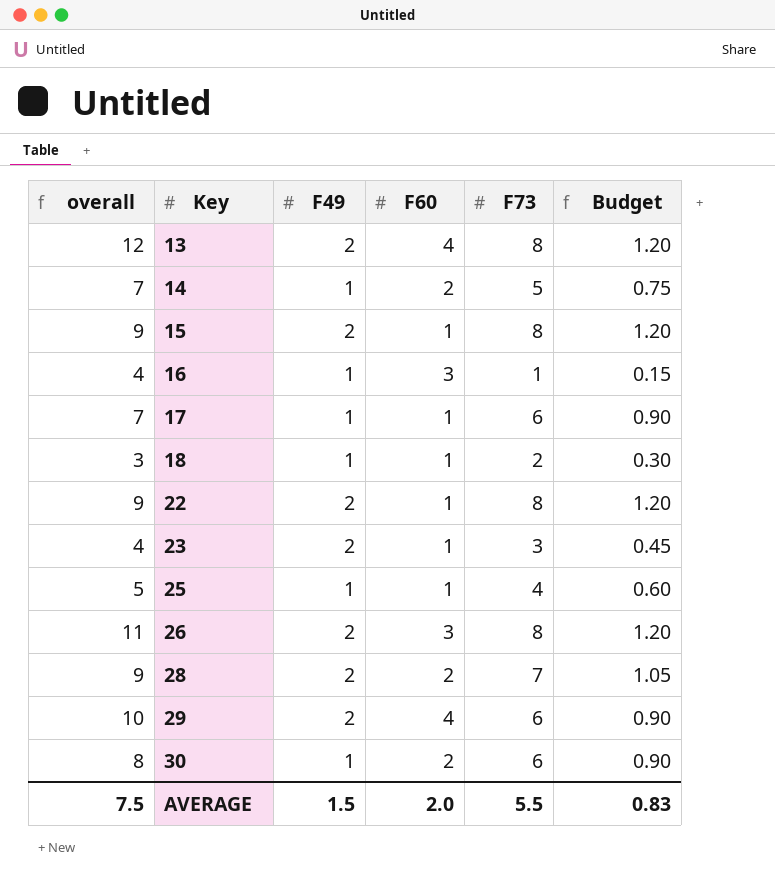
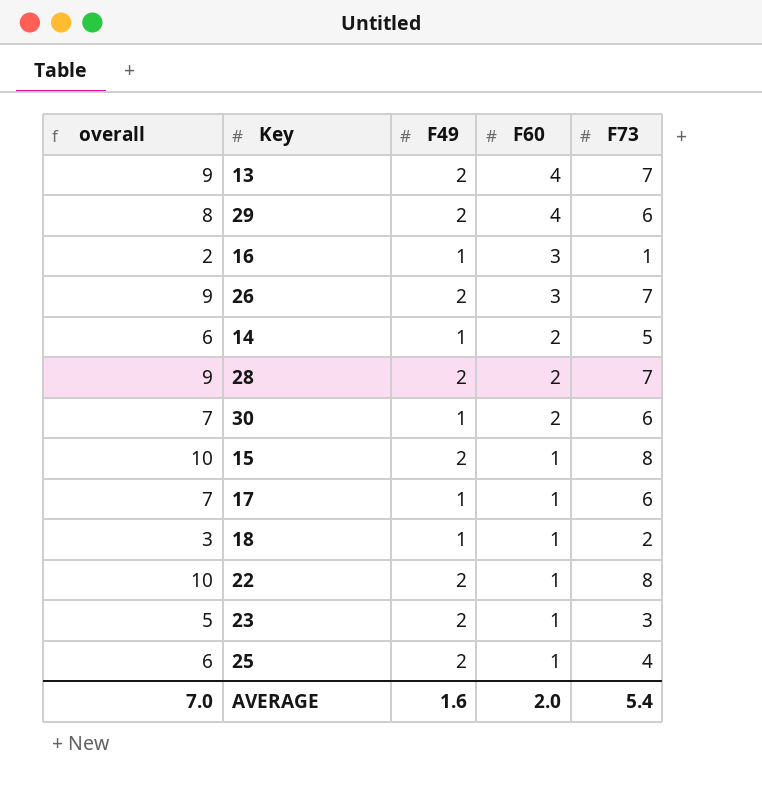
row order: Key ascending -> F60 descending
column Budget | formula: [F73] * 0.15 -> none
column overall | formula: [F60] + [F73] -> [F49] + [F73]
13 | F73: 8 -> 7
26 | F73: 8 -> 7
25 | F49: 1 -> 2
AVERAGE | overall: 7.5 -> 7.0
AVERAGE | F49: 1.5 -> 1.6
AVERAGE | F73: 5.5 -> 5.4

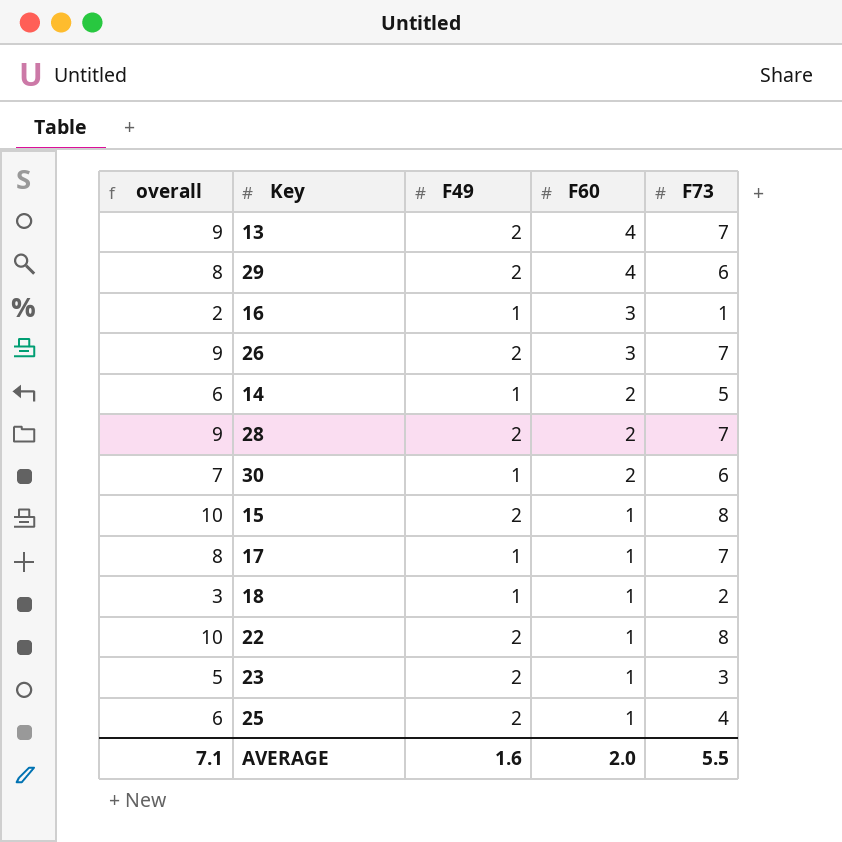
17 | overall: 7 -> 8
17 | F73: 6 -> 7
AVERAGE | overall: 7.0 -> 7.1
AVERAGE | F73: 5.4 -> 5.5

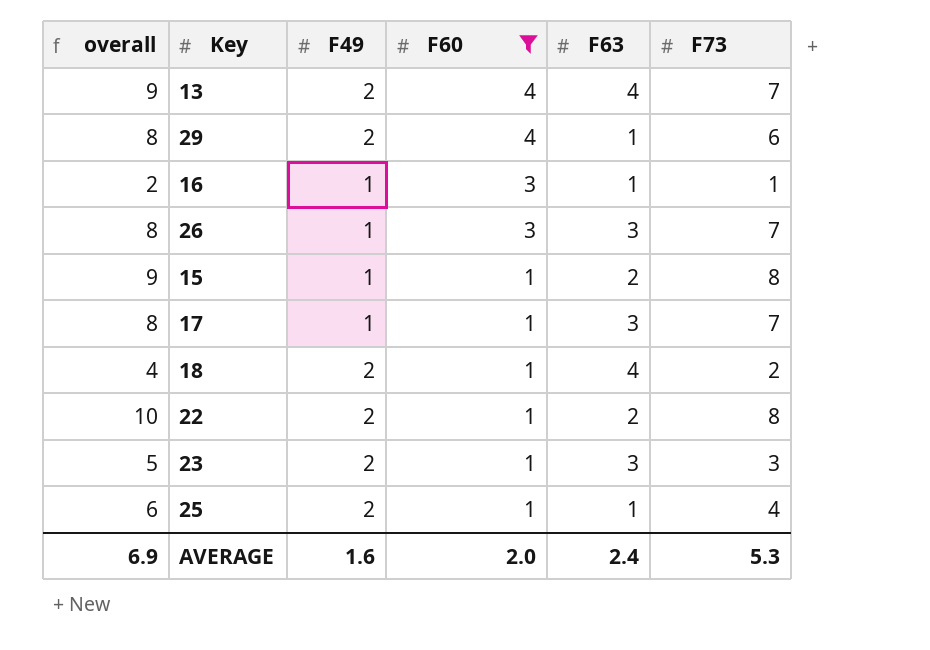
filter: none -> F60 != 2
column F63 | position: none -> 5
26 | overall: 9 -> 8
26 | F49: 2 -> 1
15 | overall: 10 -> 9
15 | F49: 2 -> 1
18 | overall: 3 -> 4
18 | F49: 1 -> 2
AVERAGE | overall: 7.1 -> 6.9
AVERAGE | F73: 5.5 -> 5.3

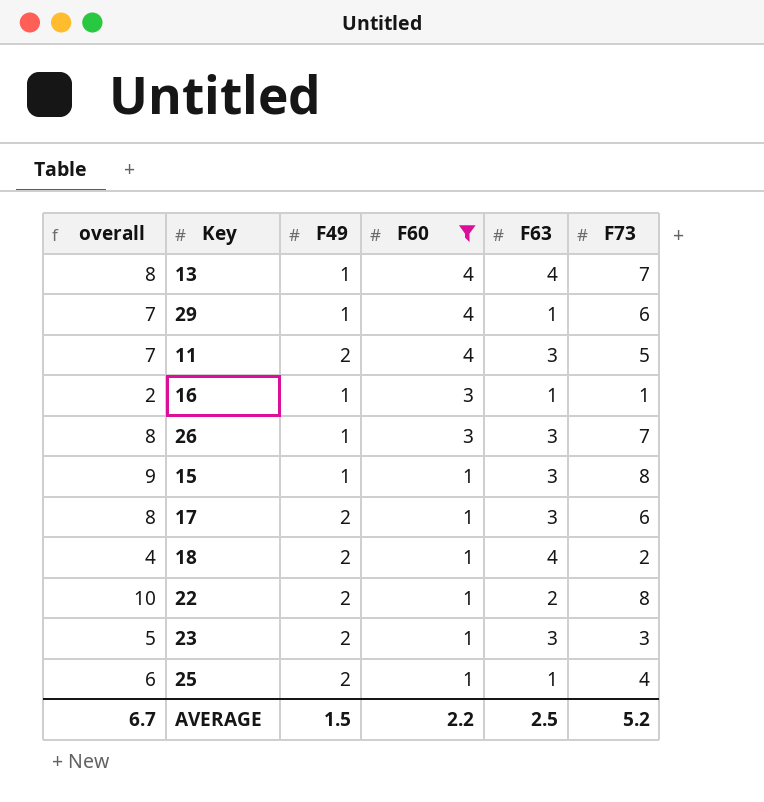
13 | overall: 9 -> 8
13 | F49: 2 -> 1
29 | overall: 8 -> 7
29 | F49: 2 -> 1
row 11: none -> 7 | 2 | 4 | 3 | 5
15 | F63: 2 -> 3
17 | F49: 1 -> 2
17 | F73: 7 -> 6
AVERAGE | overall: 6.9 -> 6.7
AVERAGE | F49: 1.6 -> 1.5
AVERAGE | F60: 2.0 -> 2.2
AVERAGE | F63: 2.4 -> 2.5
AVERAGE | F73: 5.3 -> 5.2

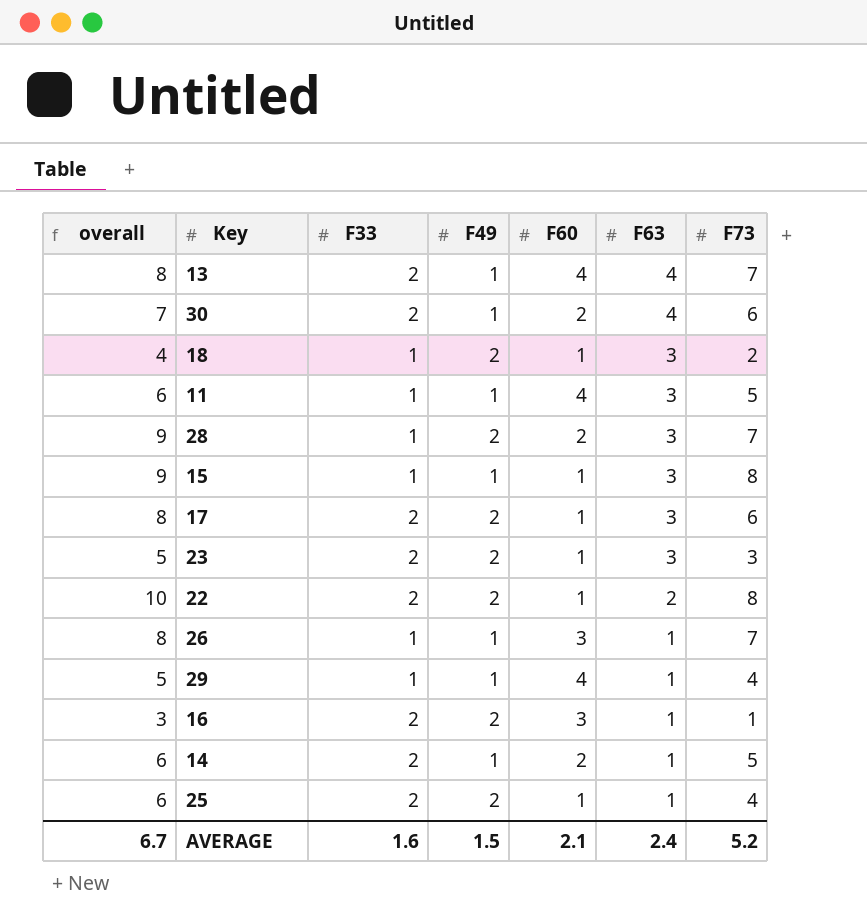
filter: F60 != 2 -> none
row order: F60 descending -> F63 descending
column F33 | position: none -> 3
18 | F63: 4 -> 3
11 | overall: 7 -> 6
11 | F49: 2 -> 1
26 | F63: 3 -> 1
29 | overall: 7 -> 5
29 | F73: 6 -> 4
16 | overall: 2 -> 3
16 | F49: 1 -> 2
AVERAGE | F60: 2.2 -> 2.1
AVERAGE | F63: 2.5 -> 2.4

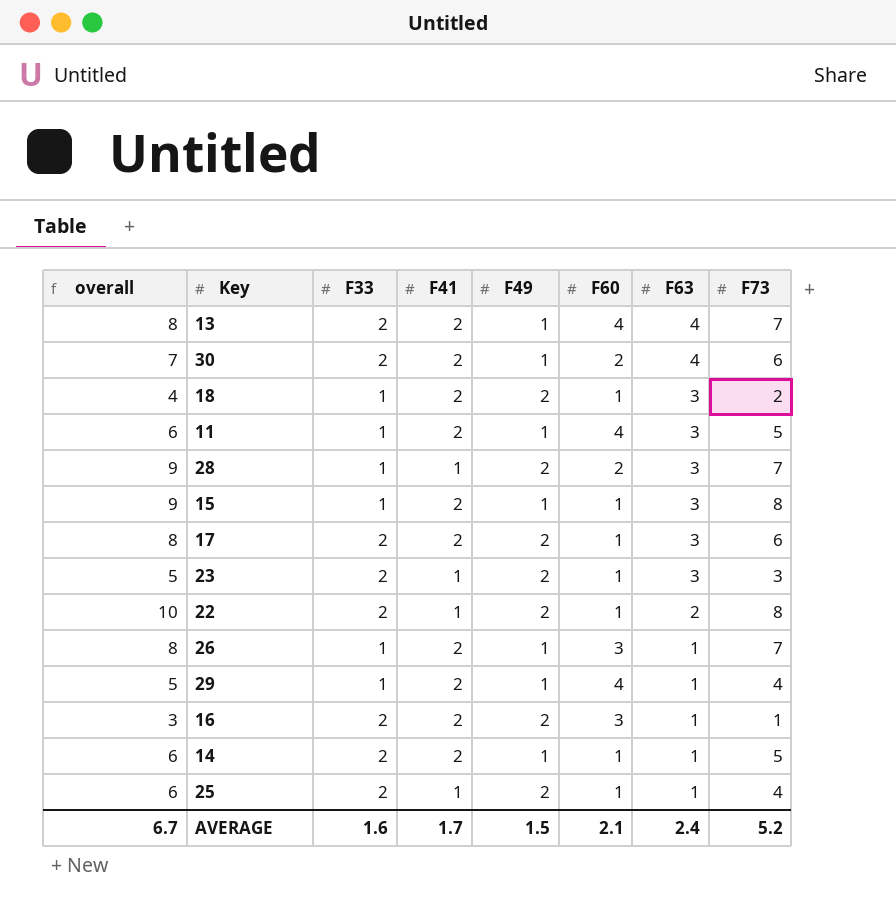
column F41 | position: none -> 4
14 | F60: 2 -> 1

